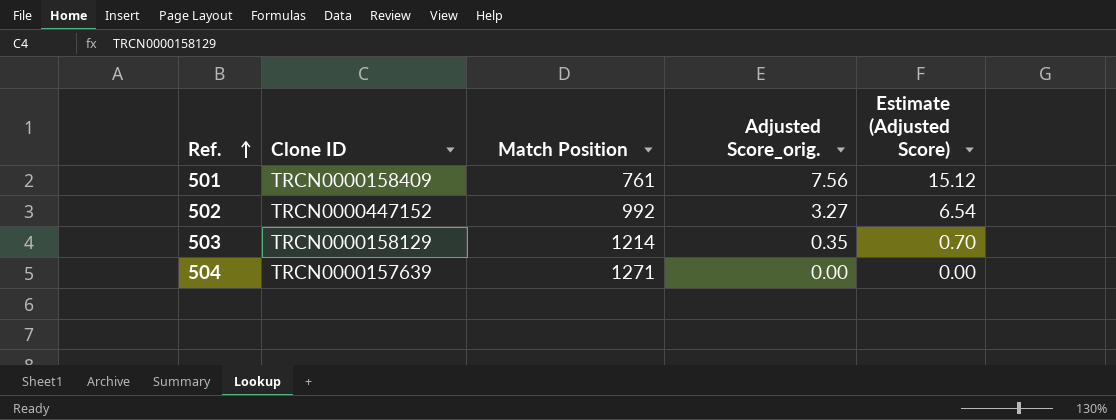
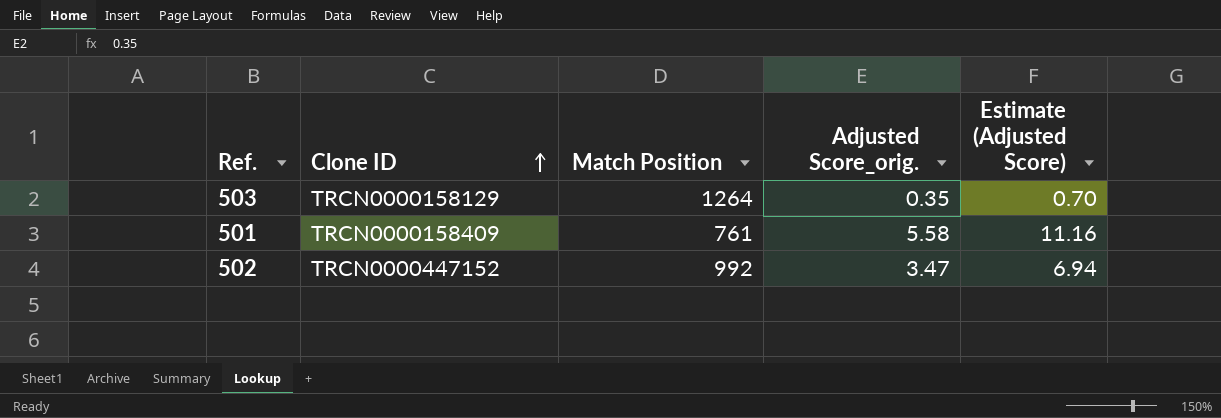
row order: Ref. ascending -> Clone ID ascending
row 504: TRCN0000157639 | 1271 | 0.00 | 0.00 -> none
503 | Match Position: 1214 -> 1264
501 | Adjusted Score_orig.: 7.56 -> 5.58
501 | Estimate (Adjusted Score): 15.12 -> 11.16
502 | Adjusted Score_orig.: 3.27 -> 3.47
502 | Estimate (Adjusted Score): 6.54 -> 6.94

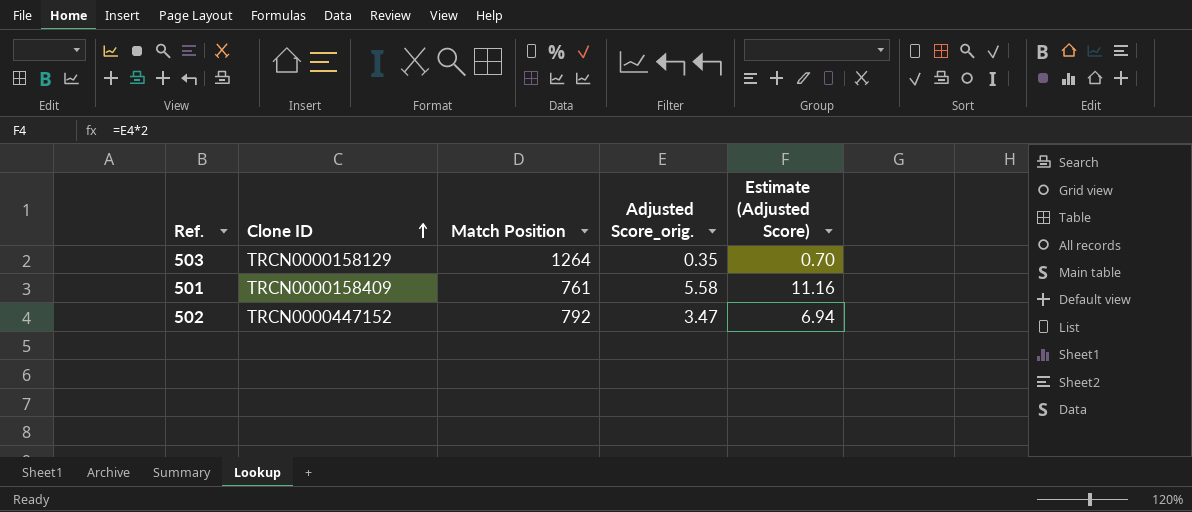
502 | Match Position: 992 -> 792

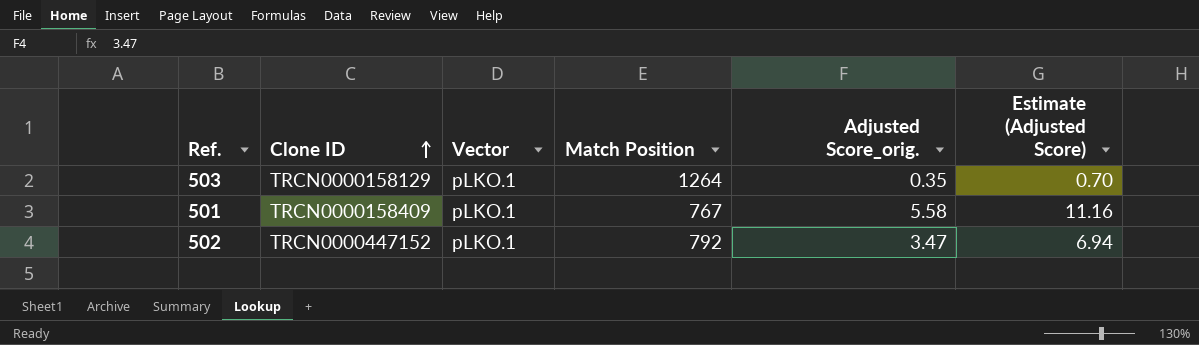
column Vector | position: none -> 3
501 | Match Position: 761 -> 767

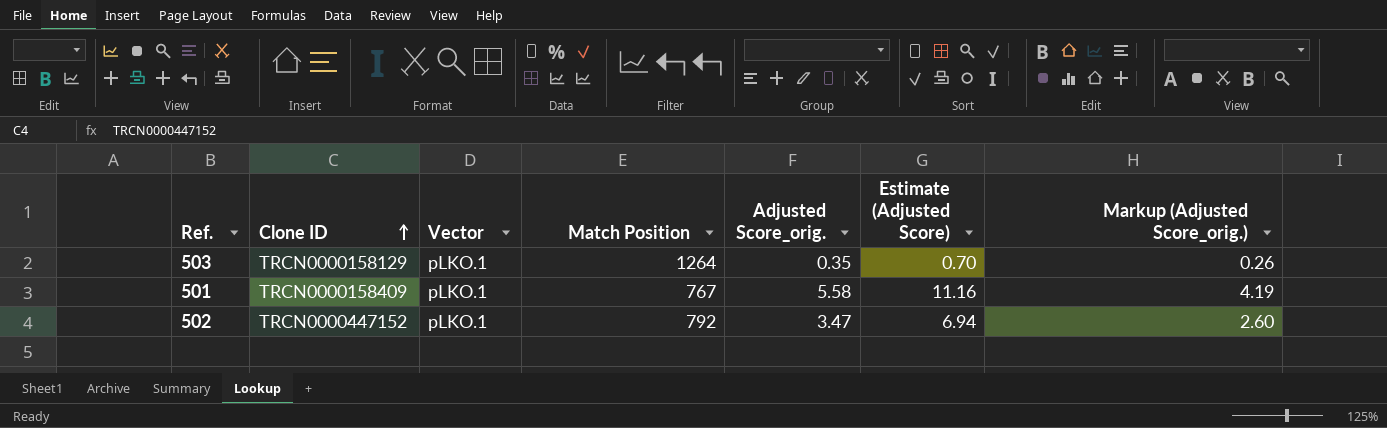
column Markup (Adjusted Score_orig.) | formula: none -> [Adjusted Score_orig.] * 0.75

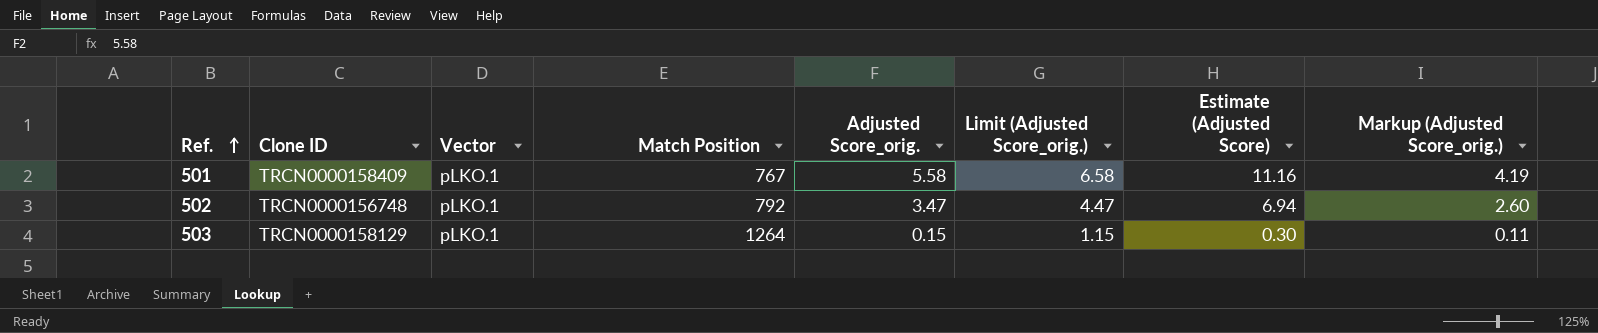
row order: Clone ID ascending -> Ref. ascending
column Limit (Adjusted Score_orig.) | formula: none -> [Adjusted Score_orig.] + 1
502 | Clone ID: TRCN0000447152 -> TRCN0000156748
503 | Adjusted Score_orig.: 0.35 -> 0.15
503 | Estimate (Adjusted Score): 0.70 -> 0.30
503 | Markup (Adjusted Score_orig.): 0.26 -> 0.11

